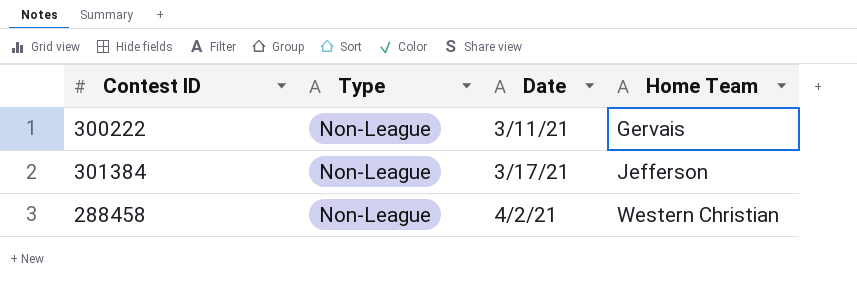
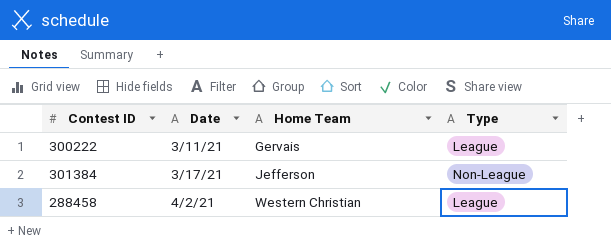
column Type | position: 2 -> 4
300222 | Type: Non-League -> League
288458 | Type: Non-League -> League

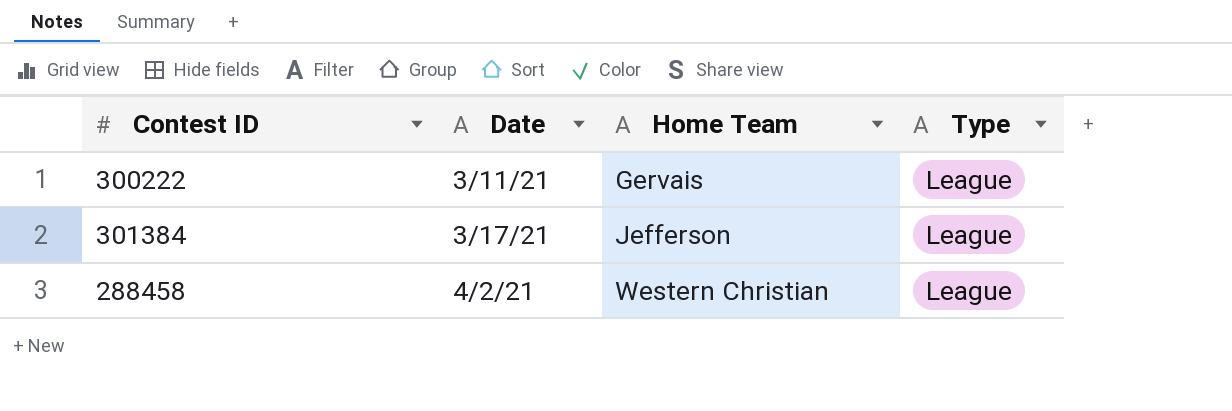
301384 | Type: Non-League -> League

